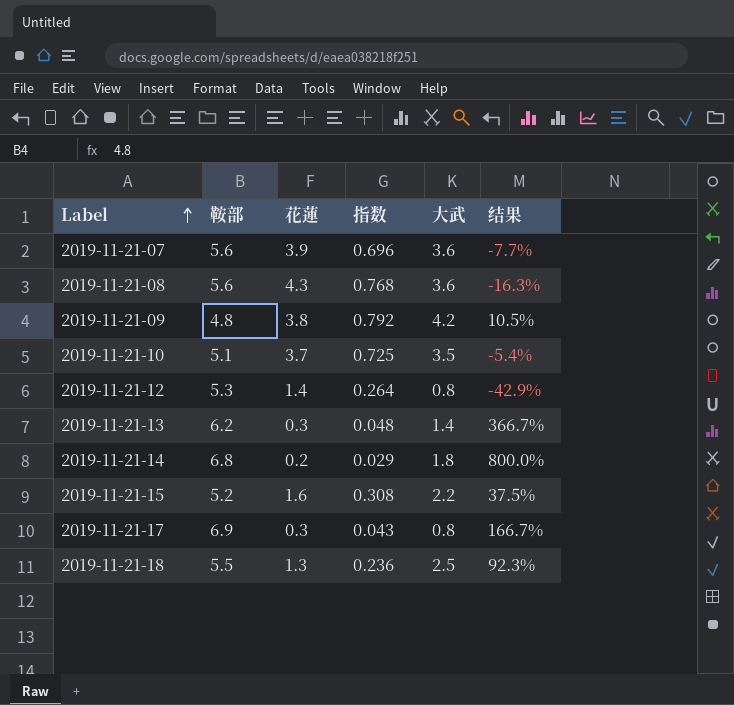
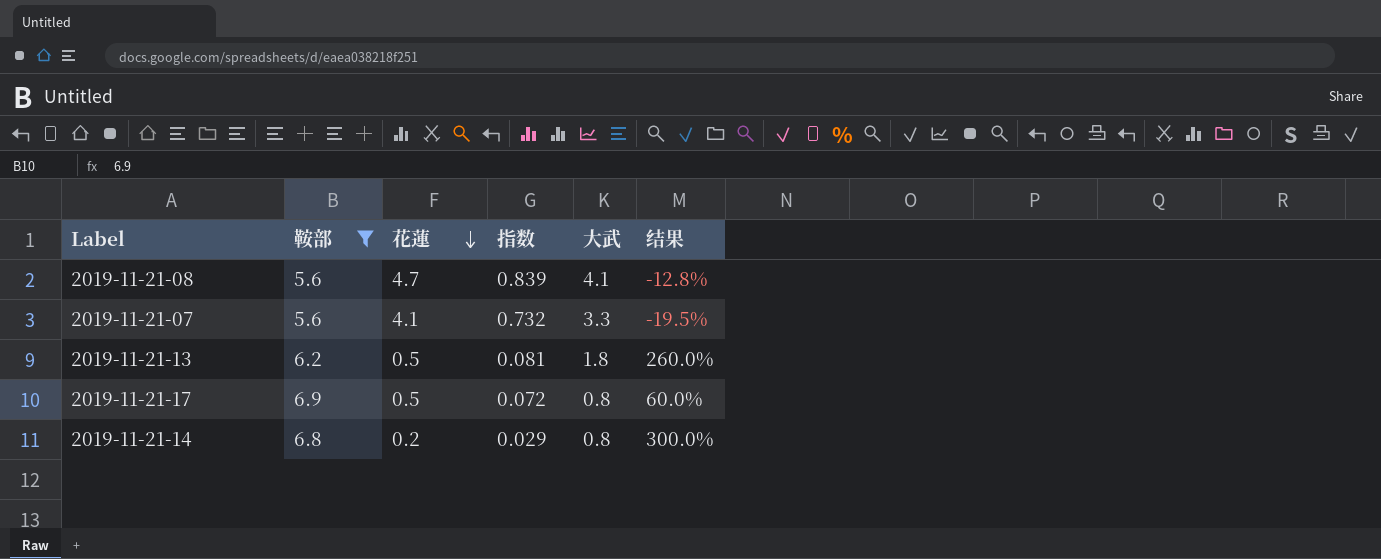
filter: none -> 鞍部 >= 5.6
row order: Label ascending -> 花蓮 descending
2019-11-21-08 | 花蓮: 4.3 -> 4.7
2019-11-21-08 | 指数: 0.768 -> 0.839
2019-11-21-08 | 大武: 3.6 -> 4.1
2019-11-21-08 | 结果: -16.3% -> -12.8%
2019-11-21-07 | 花蓮: 3.9 -> 4.1
2019-11-21-07 | 指数: 0.696 -> 0.732
2019-11-21-07 | 大武: 3.6 -> 3.3
2019-11-21-07 | 结果: -7.7% -> -19.5%
2019-11-21-13 | 花蓮: 0.3 -> 0.5
2019-11-21-13 | 指数: 0.048 -> 0.081
2019-11-21-13 | 大武: 1.4 -> 1.8
2019-11-21-13 | 结果: 366.7% -> 260.0%
2019-11-21-17 | 花蓮: 0.3 -> 0.5
2019-11-21-17 | 指数: 0.043 -> 0.072
2019-11-21-17 | 结果: 166.7% -> 60.0%
2019-11-21-14 | 大武: 1.8 -> 0.8
2019-11-21-14 | 结果: 800.0% -> 300.0%

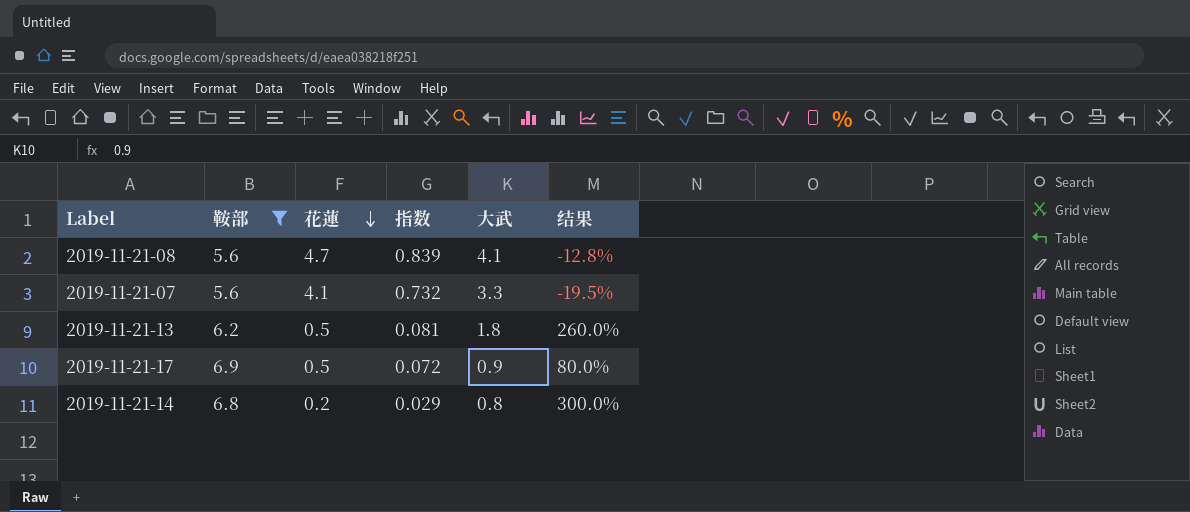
2019-11-21-17 | 大武: 0.8 -> 0.9
2019-11-21-17 | 结果: 60.0% -> 80.0%

